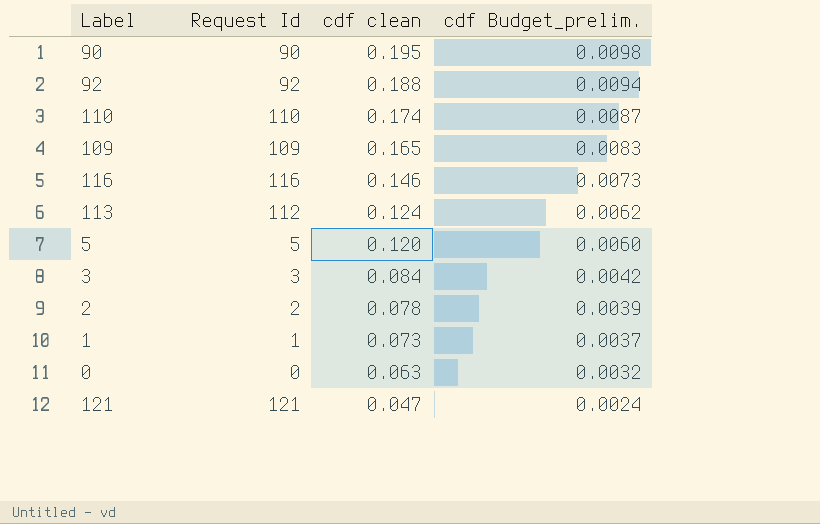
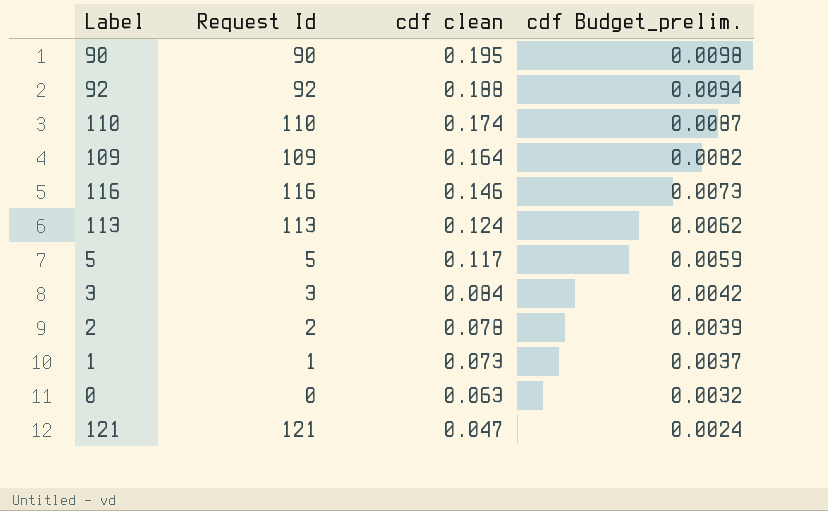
109 | cdf clean: 0.165 -> 0.164
109 | cdf Budget_prelim.: 0.0083 -> 0.0082
113 | Request Id: 112 -> 113
5 | cdf clean: 0.120 -> 0.117
5 | cdf Budget_prelim.: 0.0060 -> 0.0059

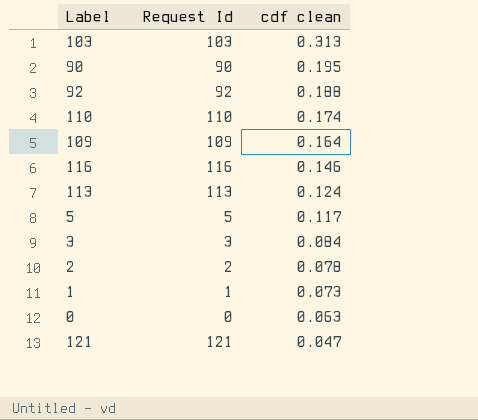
column cdf Budget_prelim. | formula: [cdf clean] * 0.05 -> none
row 103: none -> 103 | 0.313

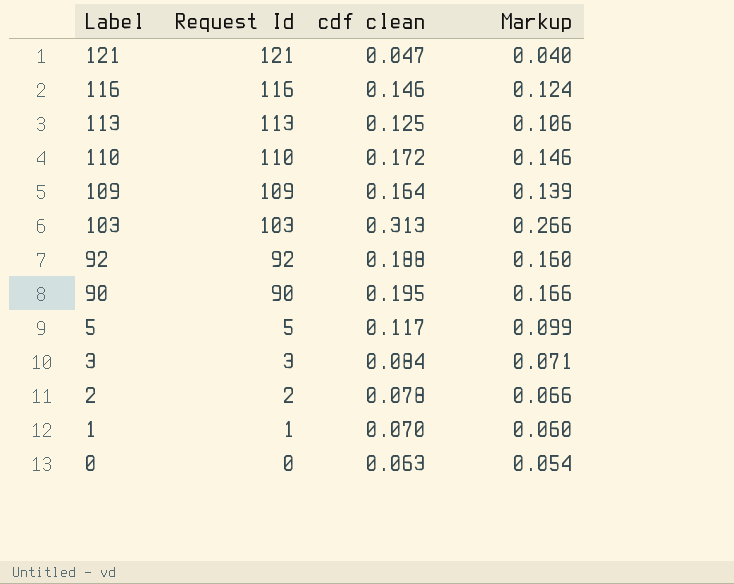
row order: cdf clean descending -> Label descending
column Markup | formula: none -> [cdf clean] * 0.85
113 | cdf clean: 0.124 -> 0.125
110 | cdf clean: 0.174 -> 0.172
1 | cdf clean: 0.073 -> 0.070

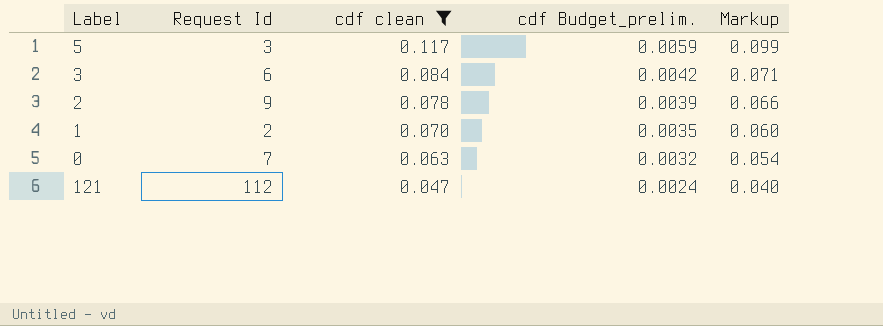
filter: none -> cdf clean <= 0.117
row order: Label descending -> cdf clean descending
column cdf Budget_prelim. | formula: none -> [cdf clean] * 0.05
5 | Request Id: 5 -> 3
3 | Request Id: 3 -> 6
2 | Request Id: 2 -> 9
1 | Request Id: 1 -> 2
0 | Request Id: 0 -> 7
121 | Request Id: 121 -> 112

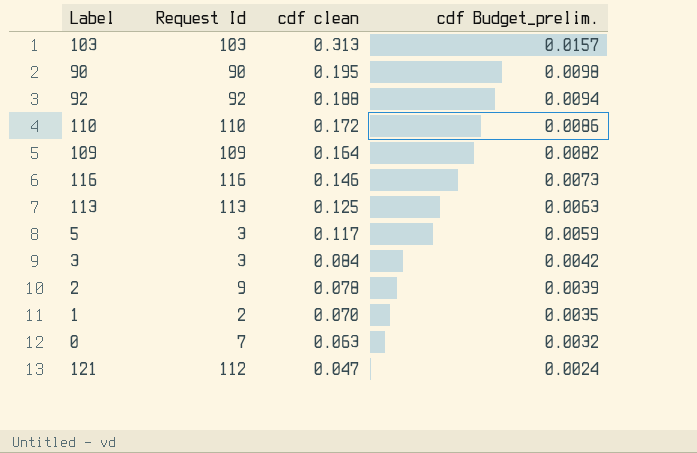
filter: cdf clean <= 0.117 -> none
column Markup | formula: [cdf clean] * 0.85 -> none
3 | Request Id: 6 -> 3

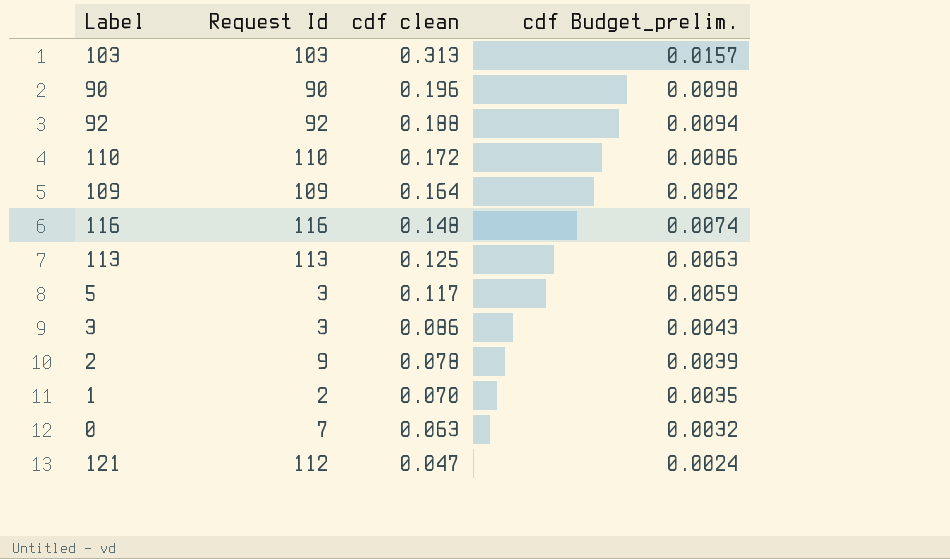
90 | cdf clean: 0.195 -> 0.196
116 | cdf clean: 0.146 -> 0.148
116 | cdf Budget_prelim.: 0.0073 -> 0.0074
3 | cdf clean: 0.084 -> 0.086
3 | cdf Budget_prelim.: 0.0042 -> 0.0043

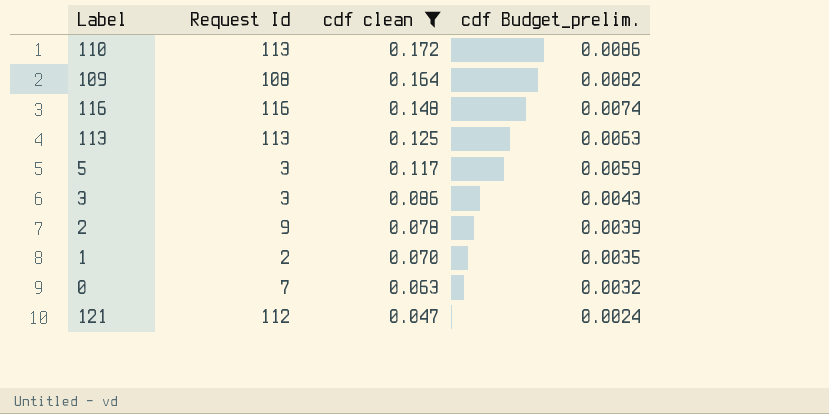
filter: none -> cdf clean <= 0.172
110 | Request Id: 110 -> 113
109 | Request Id: 109 -> 108

